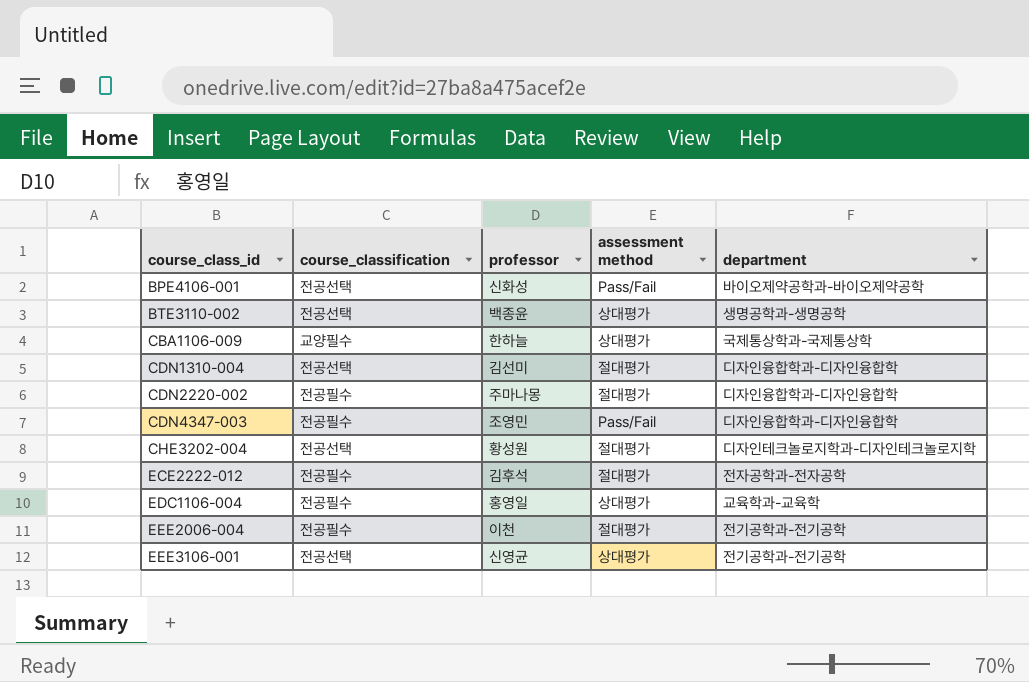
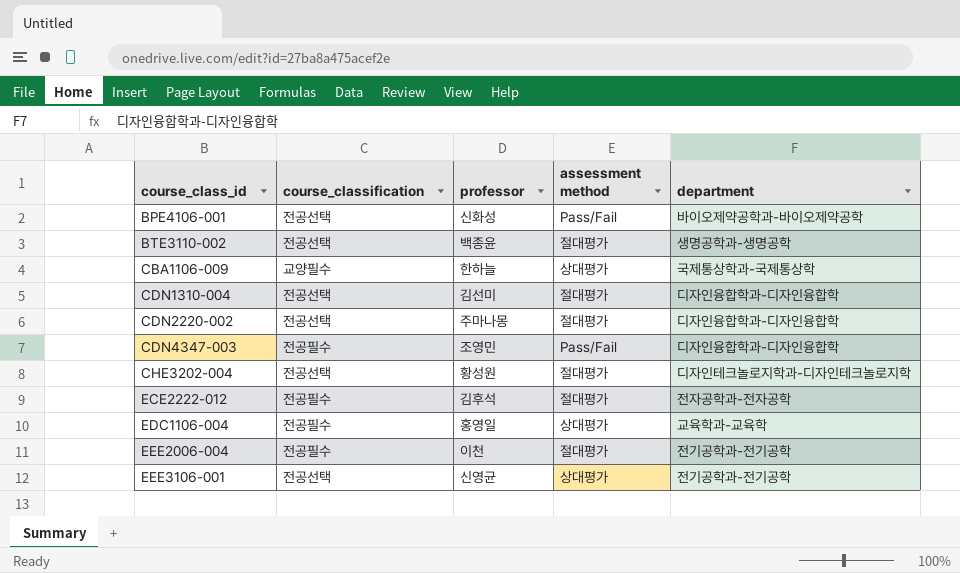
BTE3110-002 | assessment method: 상대평가 -> 절대평가
CDN2220-002 | course_classification: 전공필수 -> 전공선택

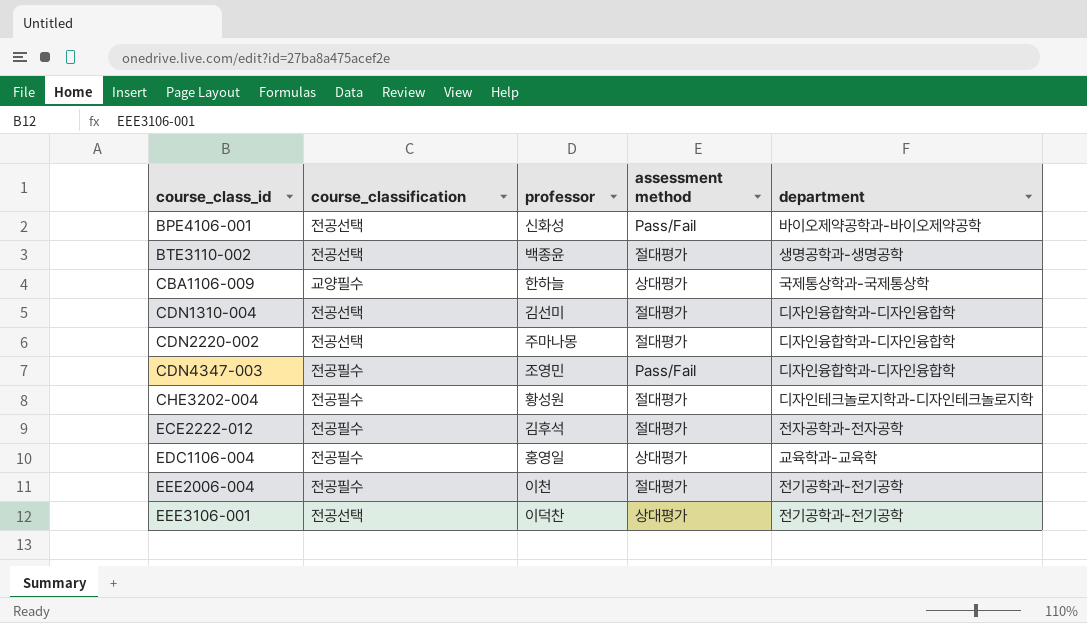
CHE3202-004 | course_classification: 전공선택 -> 전공필수
EEE3106-001 | professor: 신영균 -> 이덕찬

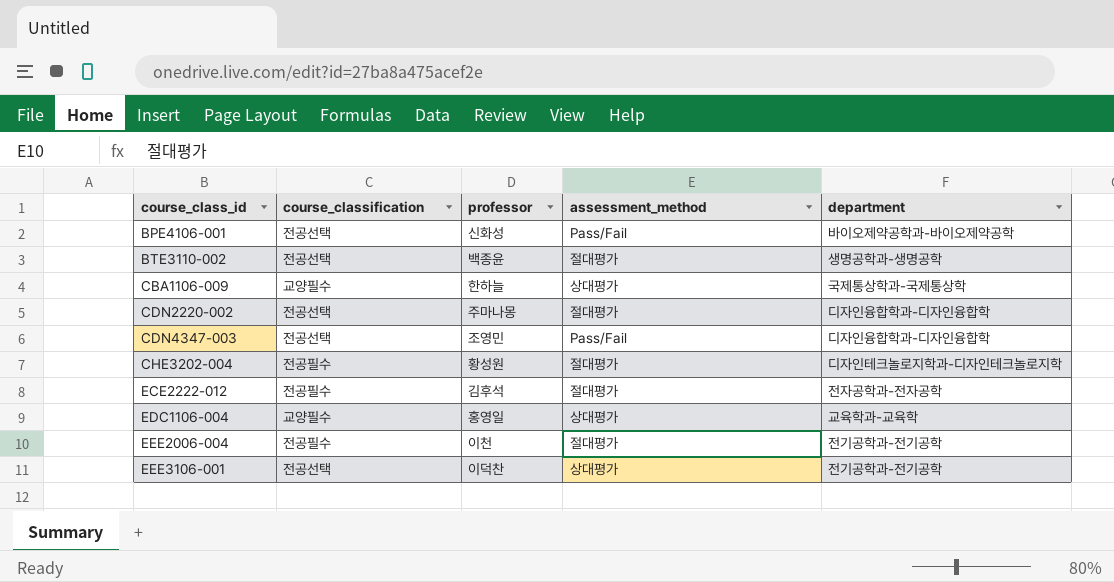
column name: assessment method -> assessment_method
row CDN1310-004: 전공선택 | 김선미 | 절대평가 | 디자인융합학과-디자인융합학 -> none
CDN4347-003 | course_classification: 전공필수 -> 전공선택
EDC1106-004 | course_classification: 전공필수 -> 교양필수

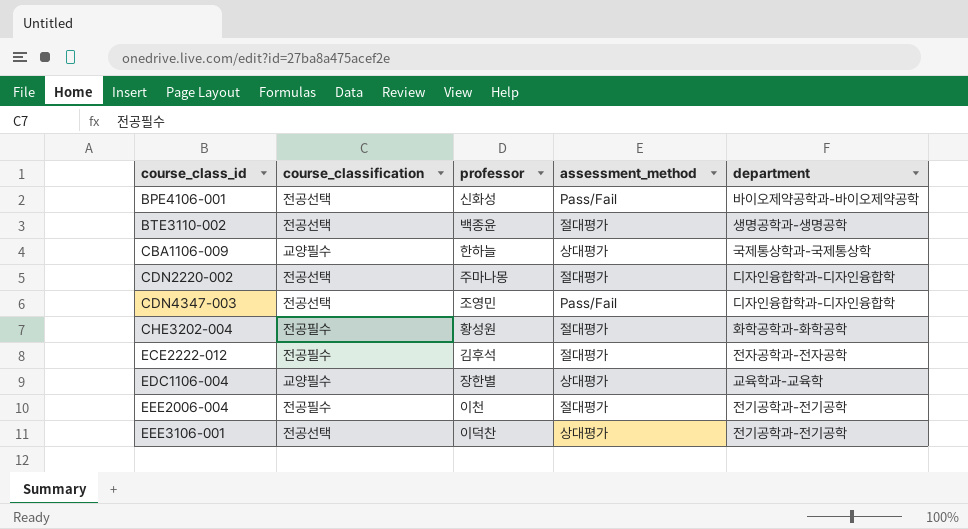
CHE3202-004 | department: 디자인테크놀로지학과-디자인테크놀로지학 -> 화학공학과-화학공학
EDC1106-004 | professor: 홍영일 -> 장한별

